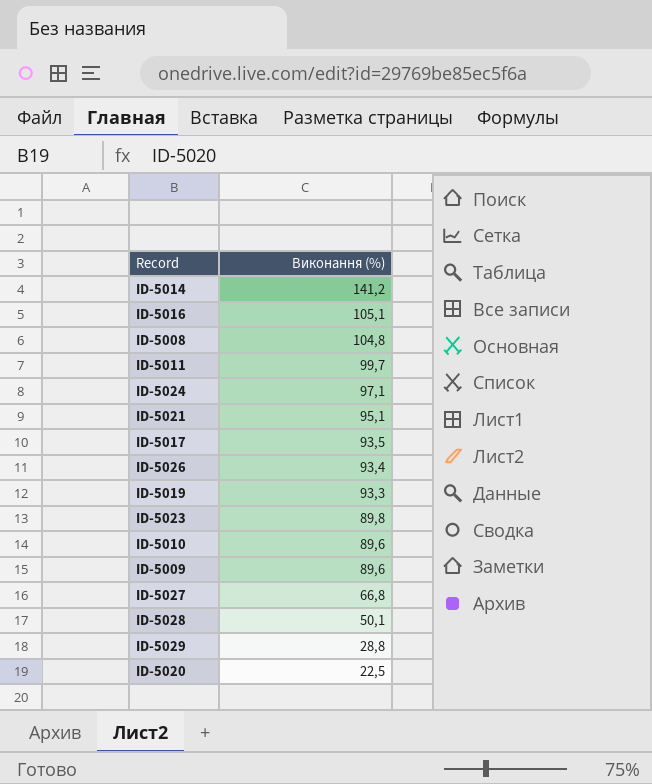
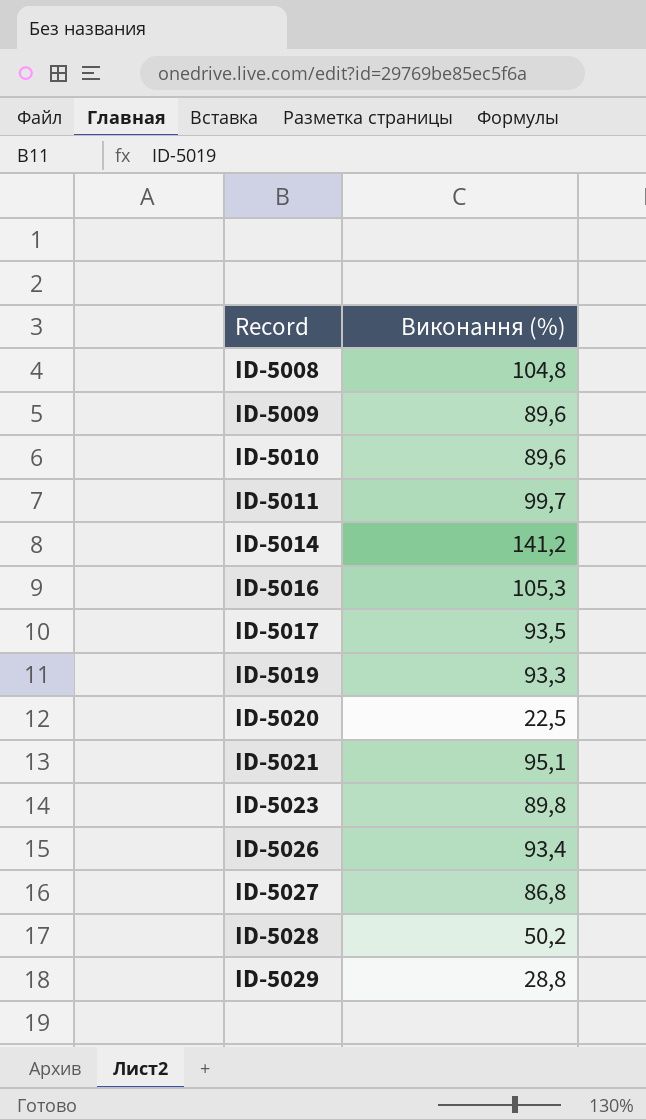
row order: Виконання (%) descending -> Record ascending
row ID-5024: 97,1 -> none
ID-5016 | Виконання (%): 105,1 -> 105,3
ID-5027 | Виконання (%): 66,8 -> 86,8
ID-5028 | Виконання (%): 50,1 -> 50,2

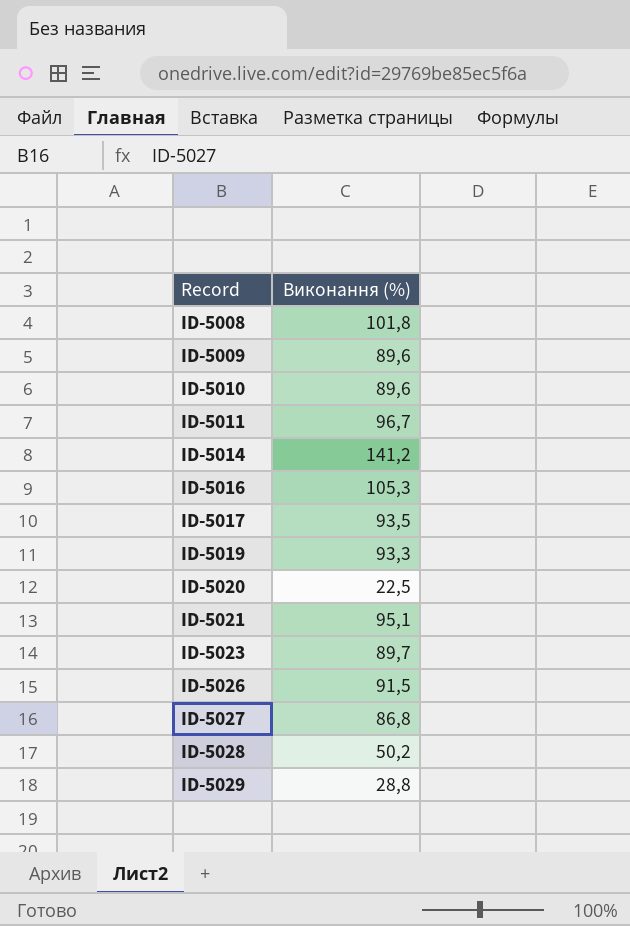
ID-5008 | Виконання (%): 104,8 -> 101,8
ID-5011 | Виконання (%): 99,7 -> 96,7
ID-5023 | Виконання (%): 89,8 -> 89,7
ID-5026 | Виконання (%): 93,4 -> 91,5

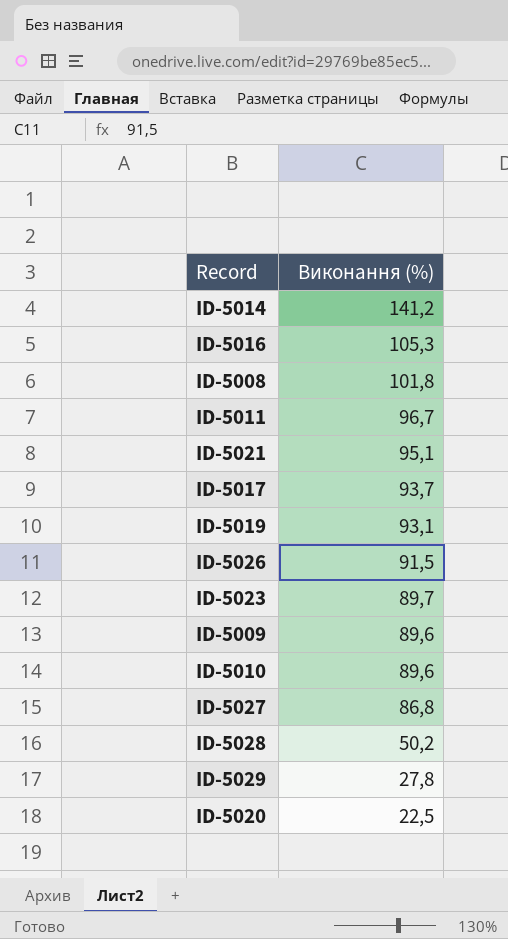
row order: Record ascending -> Виконання (%) descending
ID-5017 | Виконання (%): 93,5 -> 93,7
ID-5019 | Виконання (%): 93,3 -> 93,1
ID-5029 | Виконання (%): 28,8 -> 27,8

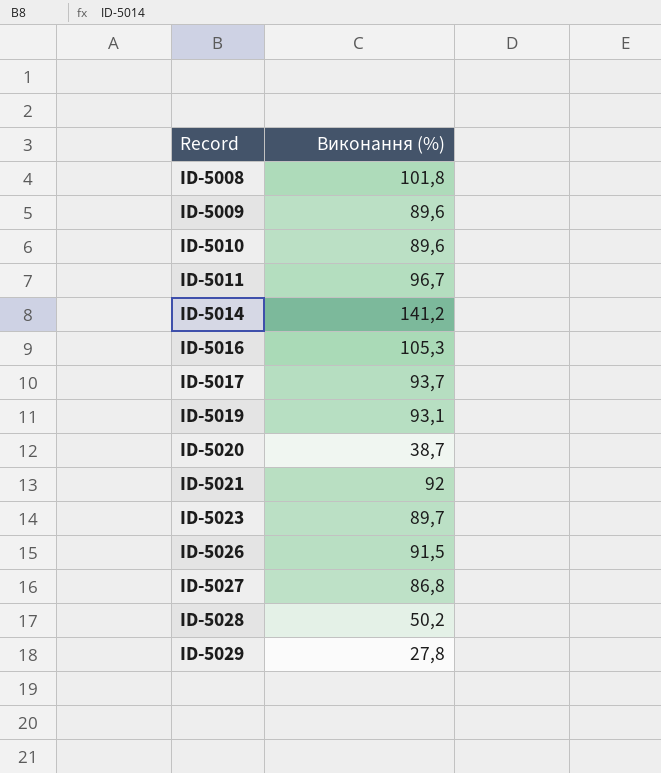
row order: Виконання (%) descending -> Record ascending
ID-5020 | Виконання (%): 22,5 -> 38,7
ID-5021 | Виконання (%): 95,1 -> 92

